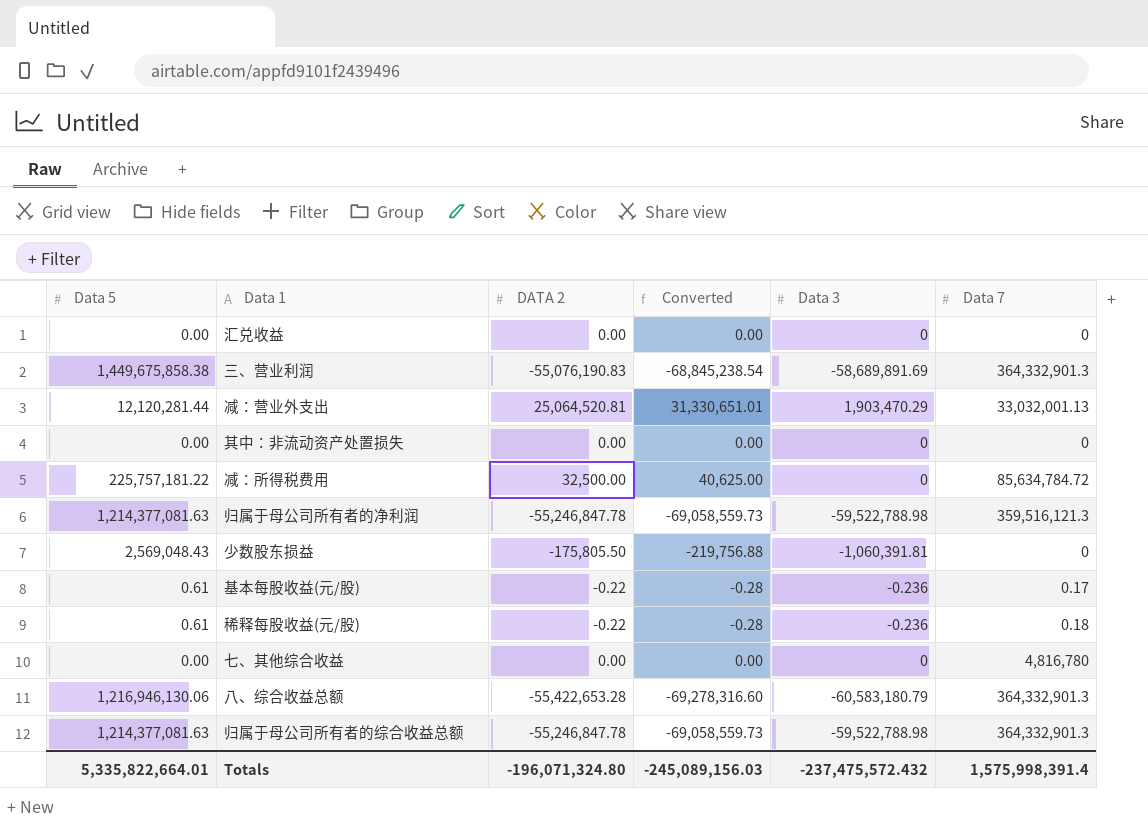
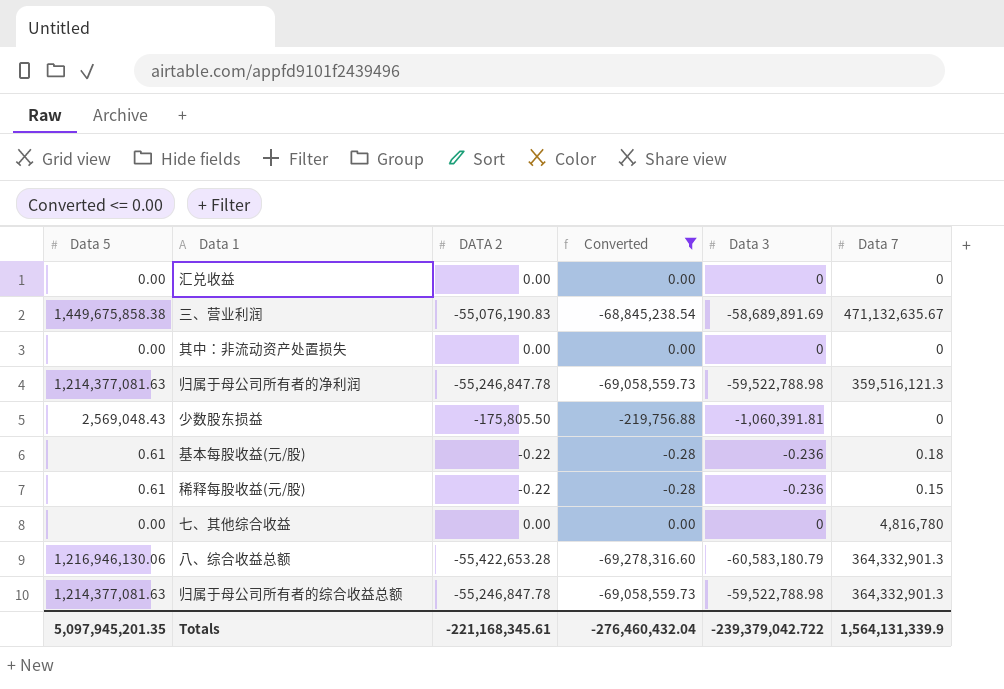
filter: none -> Converted <= 0.00
三、营业利润 | Data 7: 364,332,901.3 -> 471,132,635.67
基本每股收益(元/股) | Data 7: 0.17 -> 0.18
稀释每股收益(元/股) | Data 7: 0.18 -> 0.15
Totals | Data 5: 5,335,822,664.01 -> 5,097,945,201.35
Totals | DATA 2: -196,071,324.80 -> -221,168,345.61
Totals | Converted: -245,089,156.03 -> -276,460,432.04
Totals | Data 3: -237,475,572.432 -> -239,379,042.722
Totals | Data 7: 1,575,998,391.4 -> 1,564,131,339.9

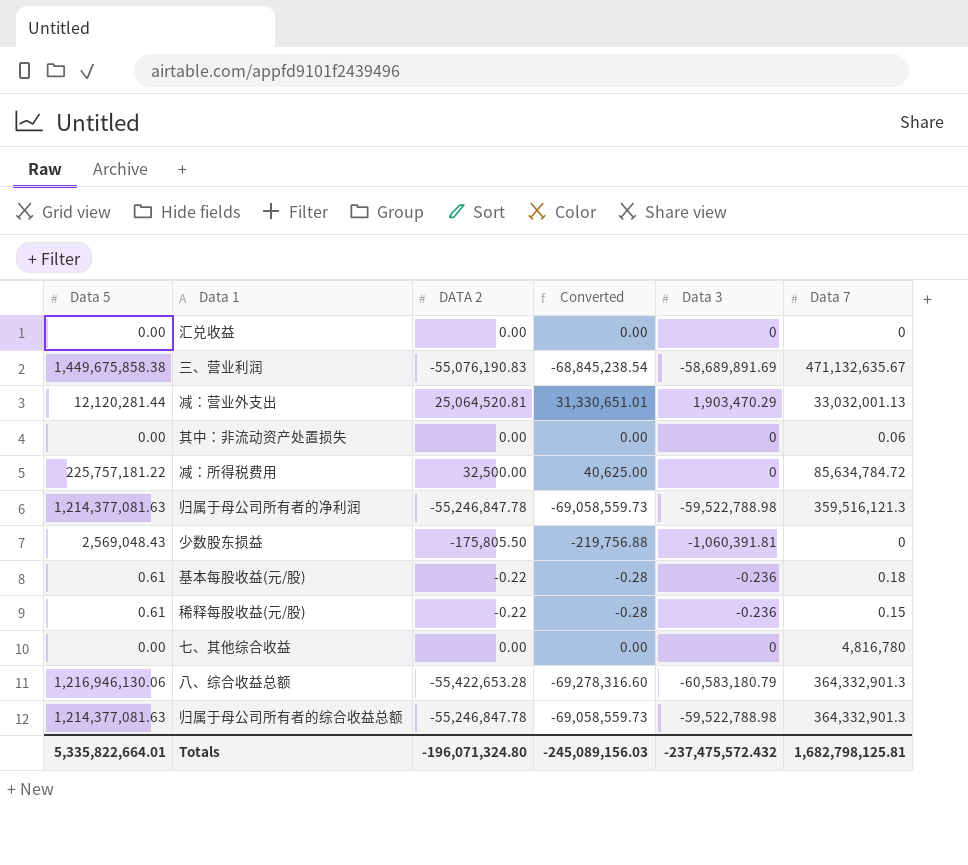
filter: Converted <= 0.00 -> none
其中：非流动资产处置损失 | Data 7: 0 -> 0.06
Totals | Data 5: 5,097,945,201.35 -> 5,335,822,664.01
Totals | DATA 2: -221,168,345.61 -> -196,071,324.80
Totals | Converted: -276,460,432.04 -> -245,089,156.03
Totals | Data 3: -239,379,042.722 -> -237,475,572.432
Totals | Data 7: 1,564,131,339.9 -> 1,682,798,125.81

